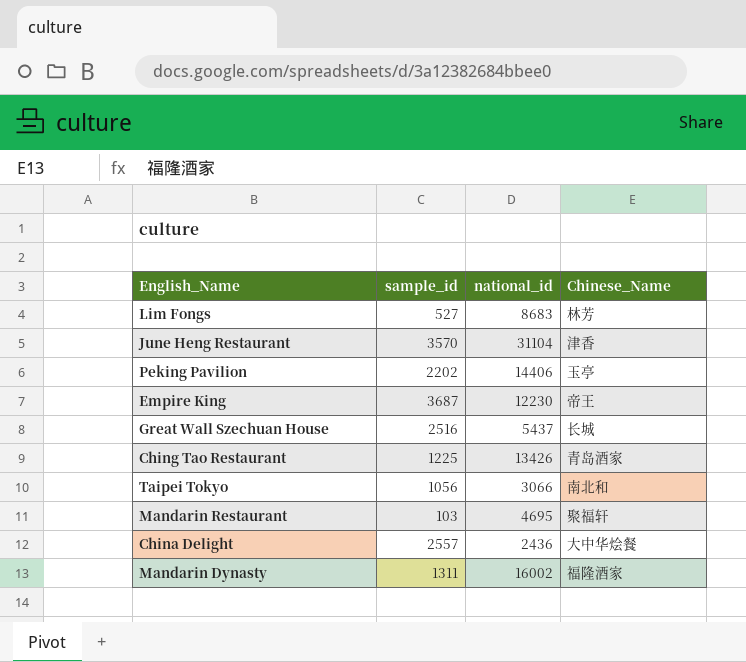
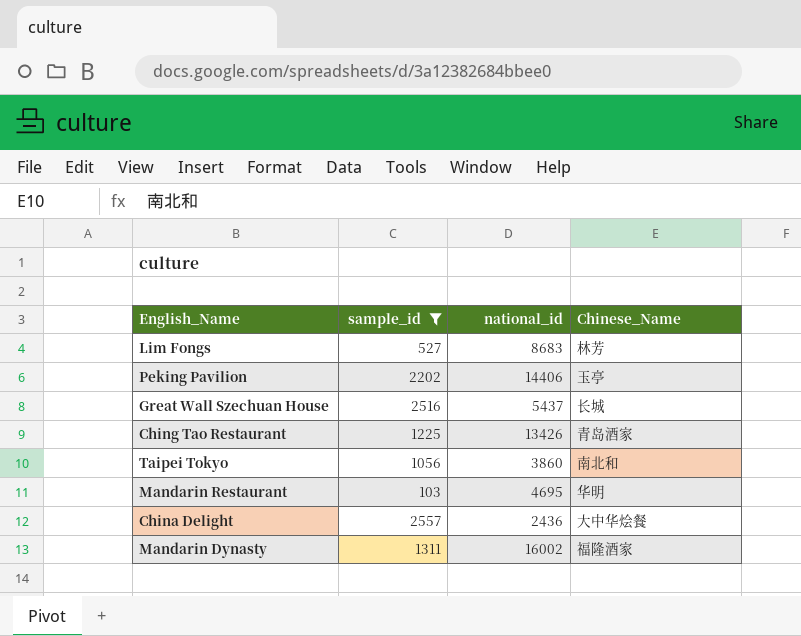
filter: none -> sample_id <= 2557
Taipei Tokyo | national_id: 3066 -> 3860
Mandarin Restaurant | Chinese_Name: 聚福轩 -> 华明

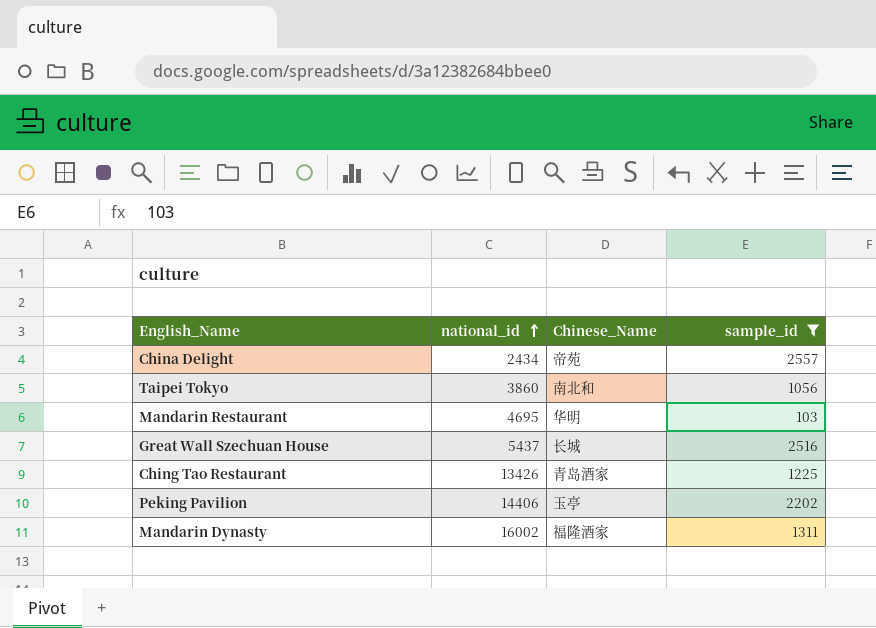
row order: none -> national_id ascending
column sample_id | position: 2 -> 4
row Lim Fongs: 527 | 8683 | 林芳 -> none
China Delight | national_id: 2436 -> 2434
China Delight | Chinese_Name: 大中华烩餐 -> 帝苑

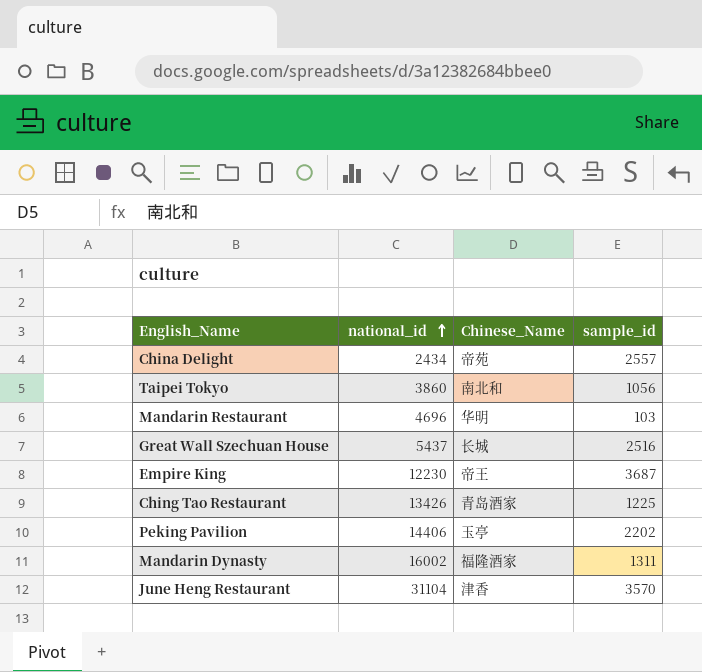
filter: sample_id <= 2557 -> none
Mandarin Restaurant | national_id: 4695 -> 4696

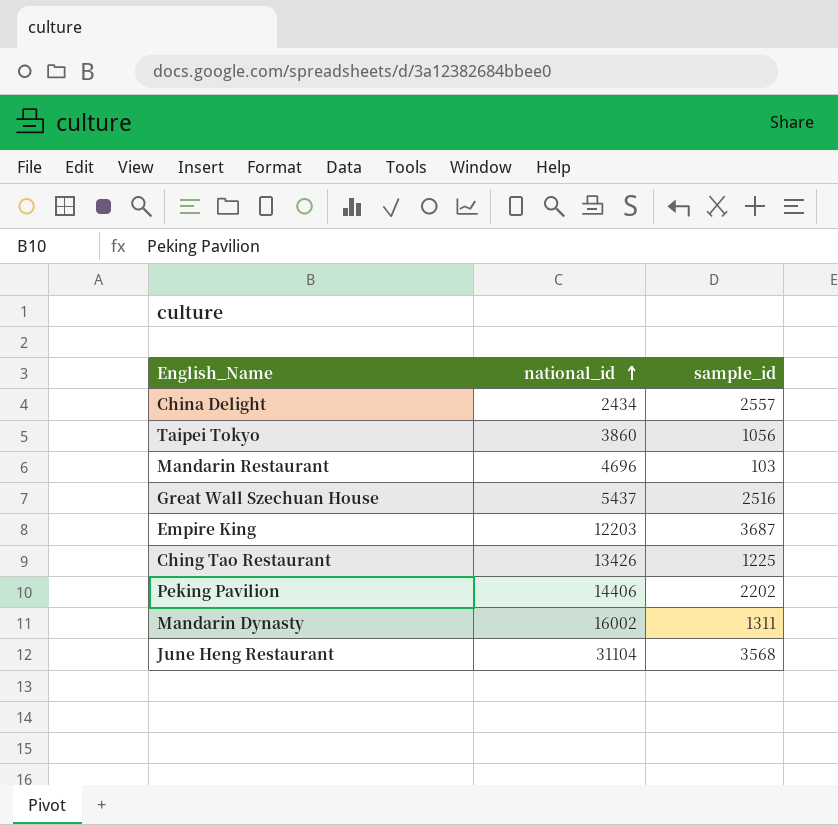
column Chinese_Name | position: 3 -> none
Empire King | national_id: 12230 -> 12203
June Heng Restaurant | sample_id: 3570 -> 3568

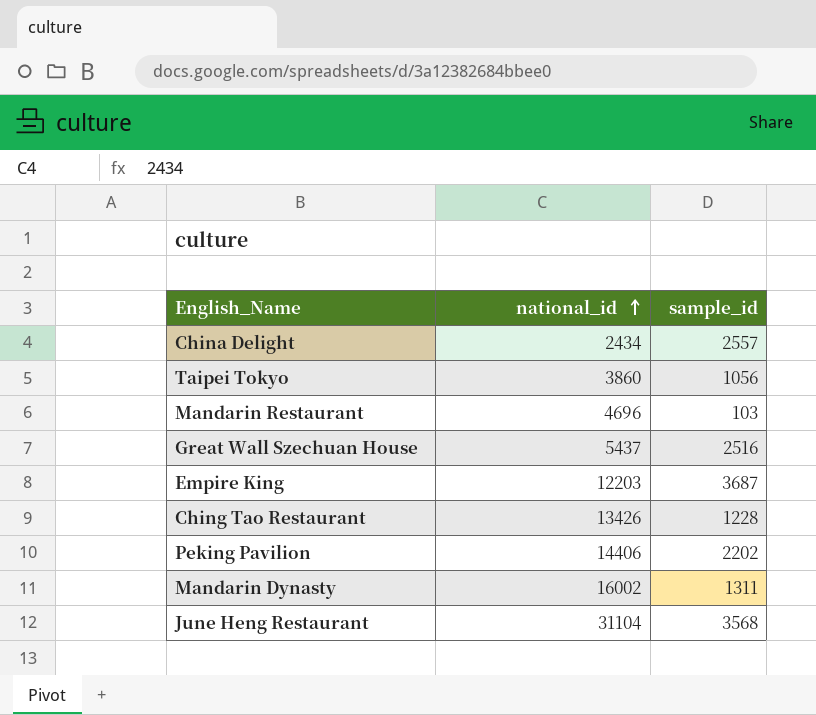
Ching Tao Restaurant | sample_id: 1225 -> 1228

